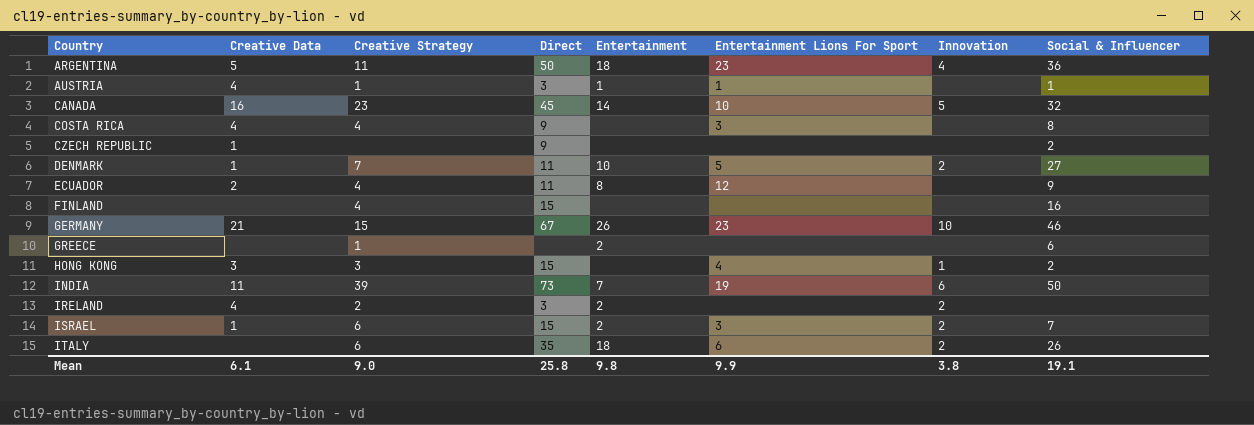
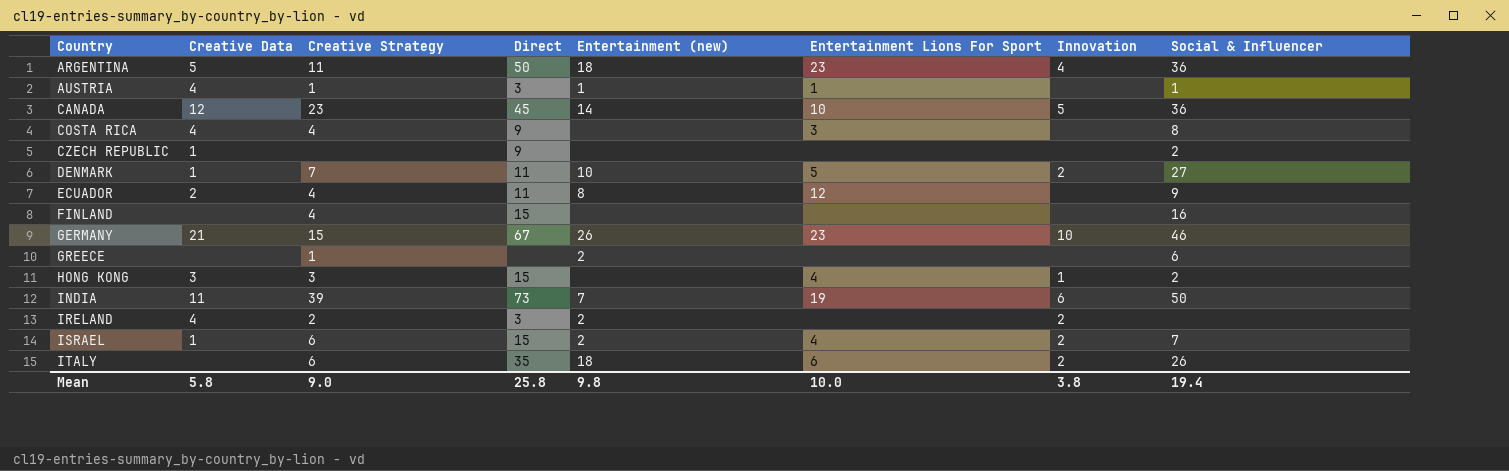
column name: Entertainment -> Entertainment (new)
CANADA | Creative Data: 16 -> 12
CANADA | Social & Influencer: 32 -> 36
ISRAEL | Entertainment Lions For Sport: 3 -> 4
Mean | Creative Data: 6.1 -> 5.8
Mean | Entertainment Lions For Sport: 9.9 -> 10.0
Mean | Social & Influencer: 19.1 -> 19.4

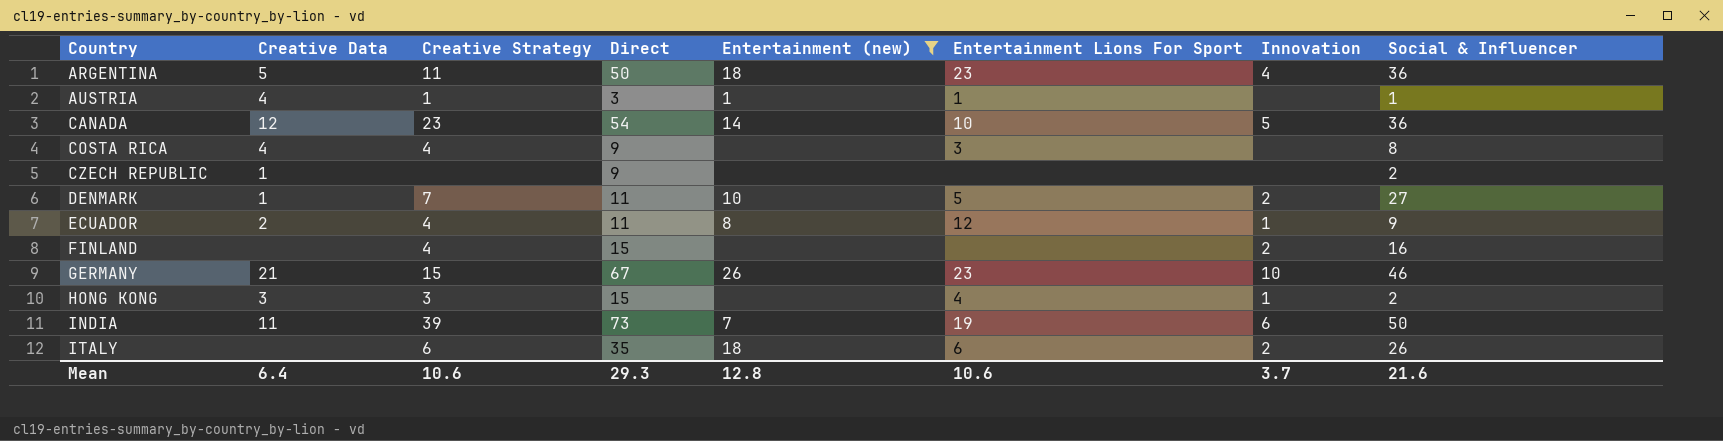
filter: none -> Entertainment (new) != 2
CANADA | Direct: 45 -> 54
ECUADOR | Innovation: none -> 1
FINLAND | Innovation: none -> 2
Mean | Creative Data: 5.8 -> 6.4
Mean | Creative Strategy: 9.0 -> 10.6
Mean | Direct: 25.8 -> 29.3
Mean | Entertainment (new): 9.8 -> 12.8
Mean | Entertainment Lions For Sport: 10.0 -> 10.6
Mean | Innovation: 3.8 -> 3.7
Mean | Social & Influencer: 19.4 -> 21.6

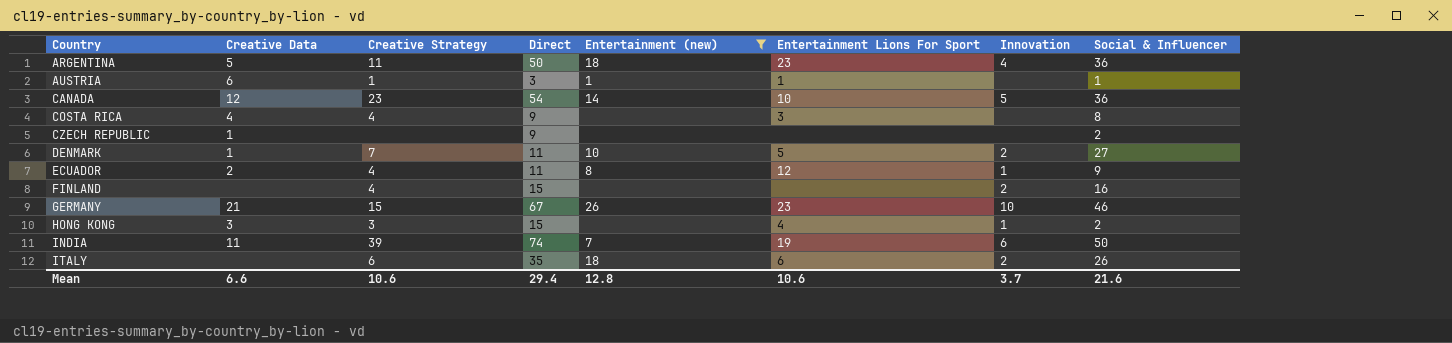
AUSTRIA | Creative Data: 4 -> 6
INDIA | Direct: 73 -> 74
Mean | Creative Data: 6.4 -> 6.6
Mean | Direct: 29.3 -> 29.4

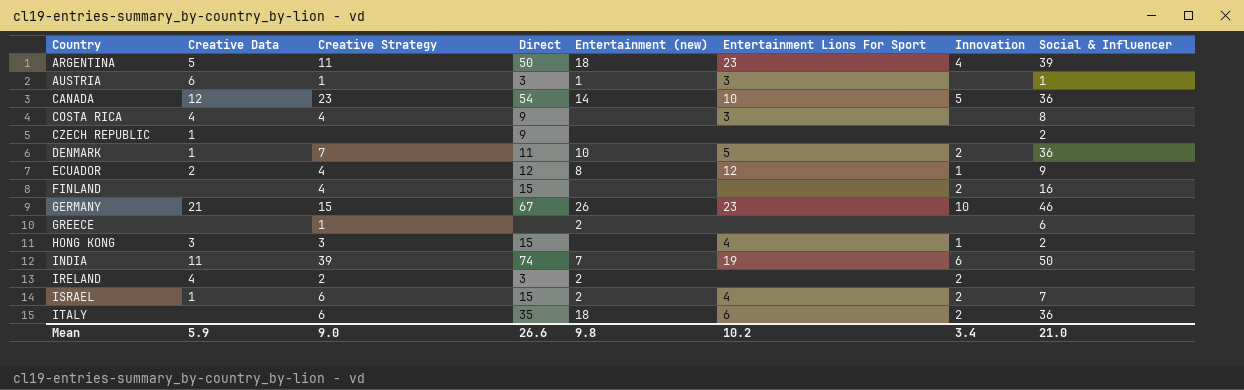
filter: Entertainment (new) != 2 -> none
ARGENTINA | Social & Influencer: 36 -> 39
AUSTRIA | Entertainment Lions For Sport: 1 -> 3
DENMARK | Social & Influencer: 27 -> 36
ECUADOR | Direct: 11 -> 12
ITALY | Social & Influencer: 26 -> 36
Mean | Creative Data: 6.6 -> 5.9
Mean | Creative Strategy: 10.6 -> 9.0
Mean | Direct: 29.4 -> 26.6
Mean | Entertainment (new): 12.8 -> 9.8
Mean | Entertainment Lions For Sport: 10.6 -> 10.2
Mean | Innovation: 3.7 -> 3.4
Mean | Social & Influencer: 21.6 -> 21.0

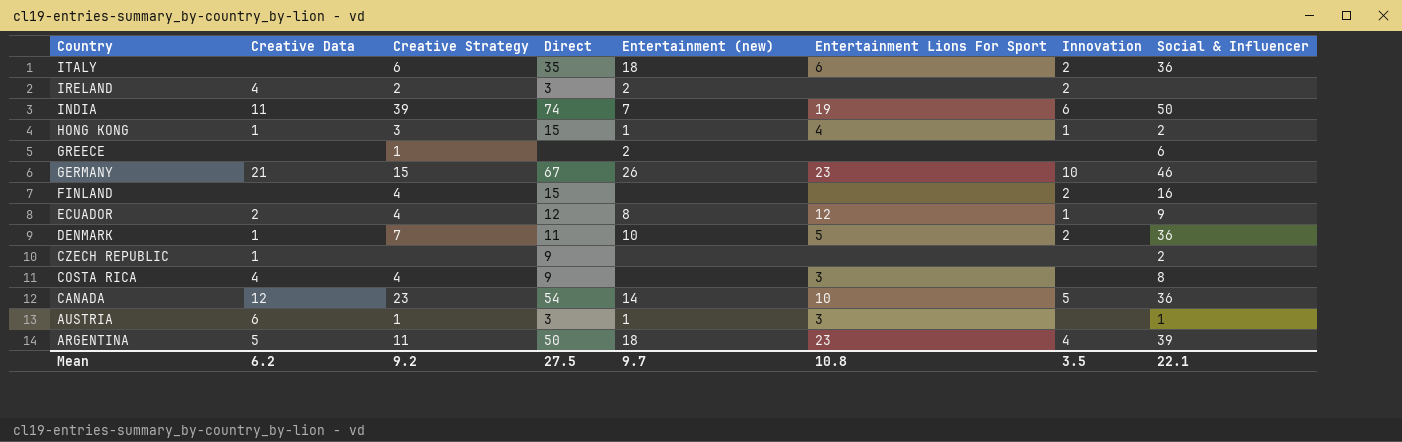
row order: Country ascending -> Country descending
row ISRAEL: 1 | 6 | 15 | 2 | 4 | 2 | 7 -> none
HONG KONG | Creative Data: 3 -> 1
HONG KONG | Entertainment (new): none -> 1
Mean | Creative Data: 5.9 -> 6.2
Mean | Creative Strategy: 9.0 -> 9.2
Mean | Direct: 26.6 -> 27.5
Mean | Entertainment (new): 9.8 -> 9.7
Mean | Entertainment Lions For Sport: 10.2 -> 10.8
Mean | Innovation: 3.4 -> 3.5
Mean | Social & Influencer: 21.0 -> 22.1

